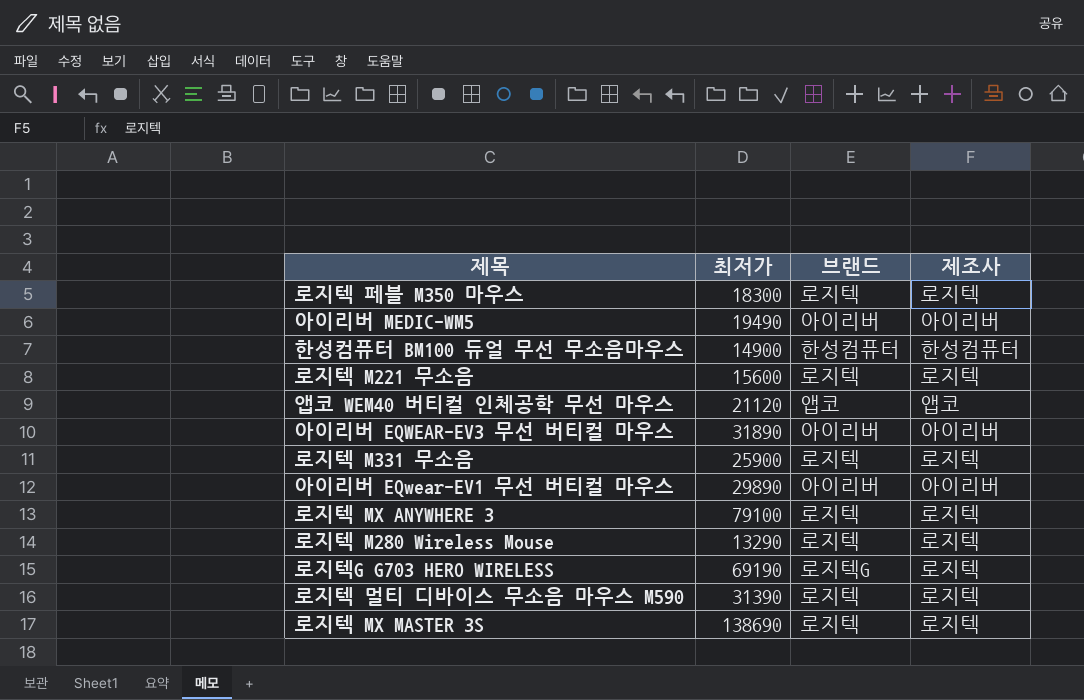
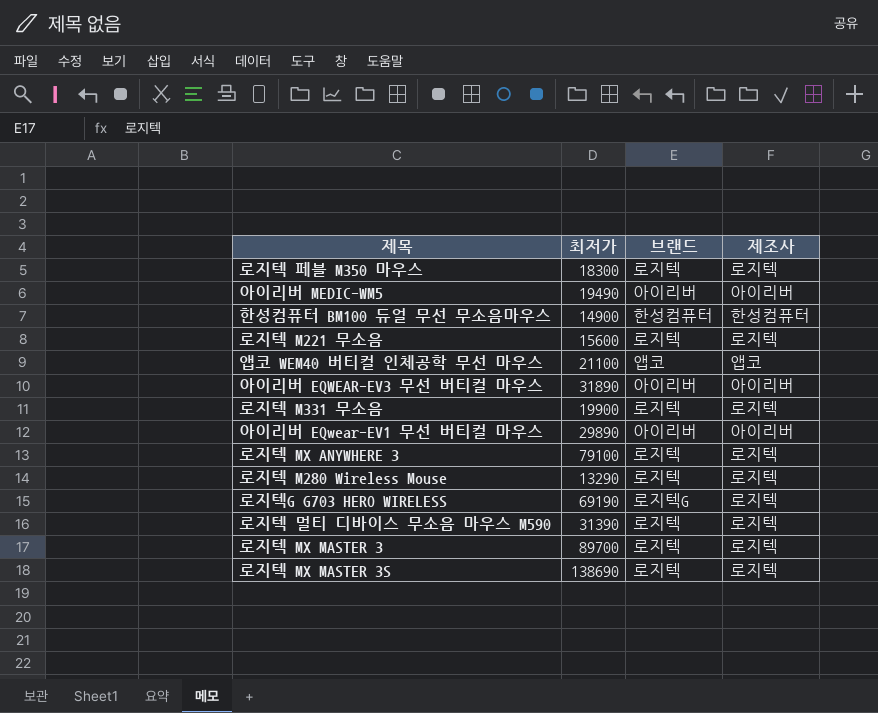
앱코 WEM40 버티컬 인체공학 무선 마우스 | 최저가: 21120 -> 21100
로지텍 M331 무소음 | 최저가: 25900 -> 19900
row 로지텍 MX MASTER 3: none -> 89700 | 로지텍 | 로지텍

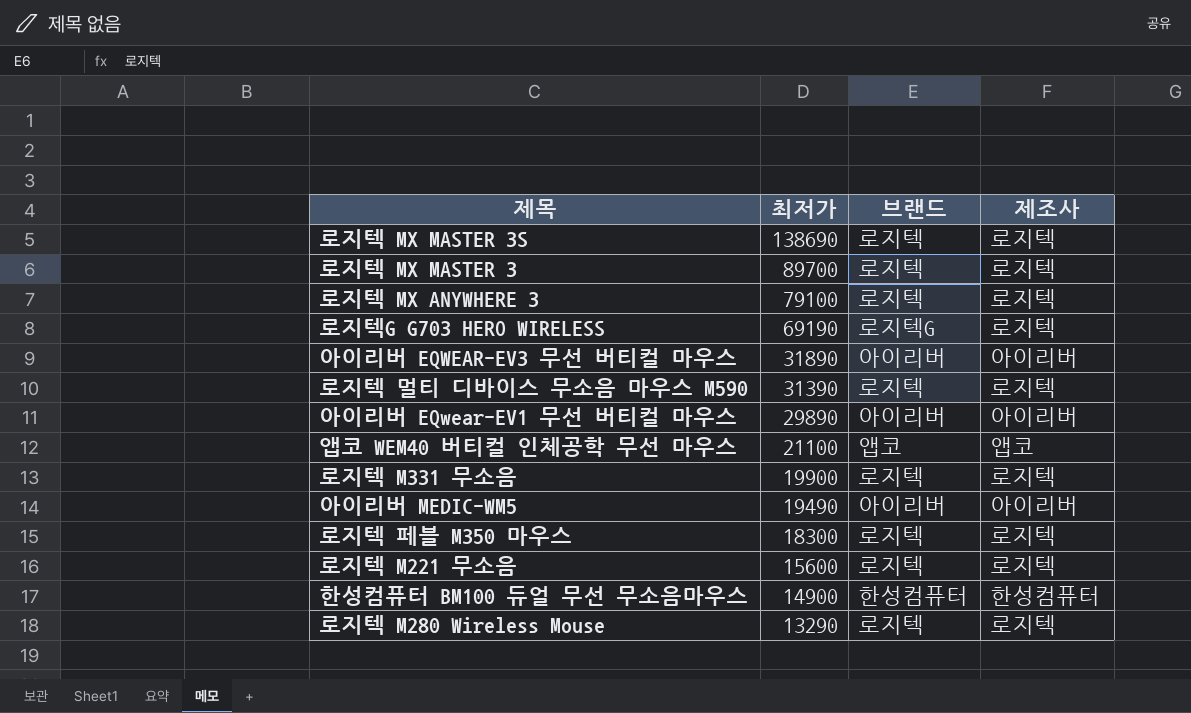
row order: none -> 최저가 descending

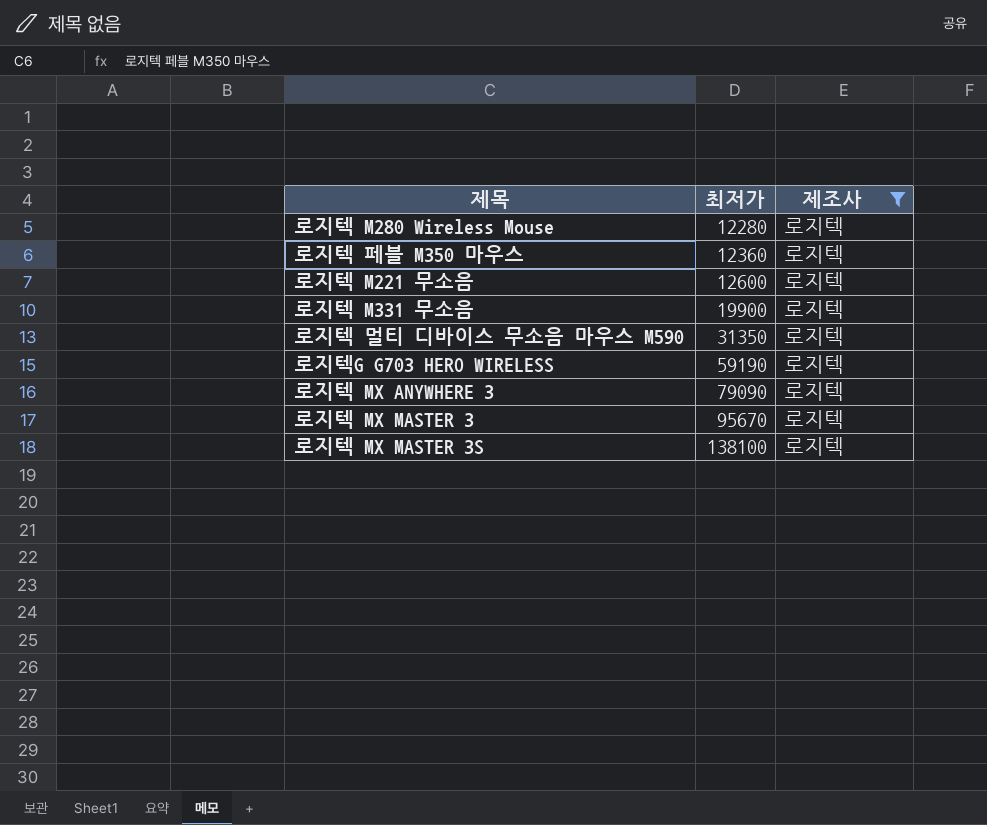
filter: none -> 제조사 = 로지텍
row order: 최저가 descending -> 최저가 ascending
column 브랜드 | position: 3 -> none
로지텍 M280 Wireless Mouse | 최저가: 13290 -> 12280
로지텍 페블 M350 마우스 | 최저가: 18300 -> 12360
로지텍 M221 무소음 | 최저가: 15600 -> 12600
로지텍 멀티 디바이스 무소음 마우스 M590 | 최저가: 31390 -> 31350
로지텍G G703 HERO WIRELESS | 최저가: 69190 -> 59190
로지텍 MX ANYWHERE 3 | 최저가: 79100 -> 79090
로지텍 MX MASTER 3 | 최저가: 89700 -> 95670
로지텍 MX MASTER 3S | 최저가: 138690 -> 138100

